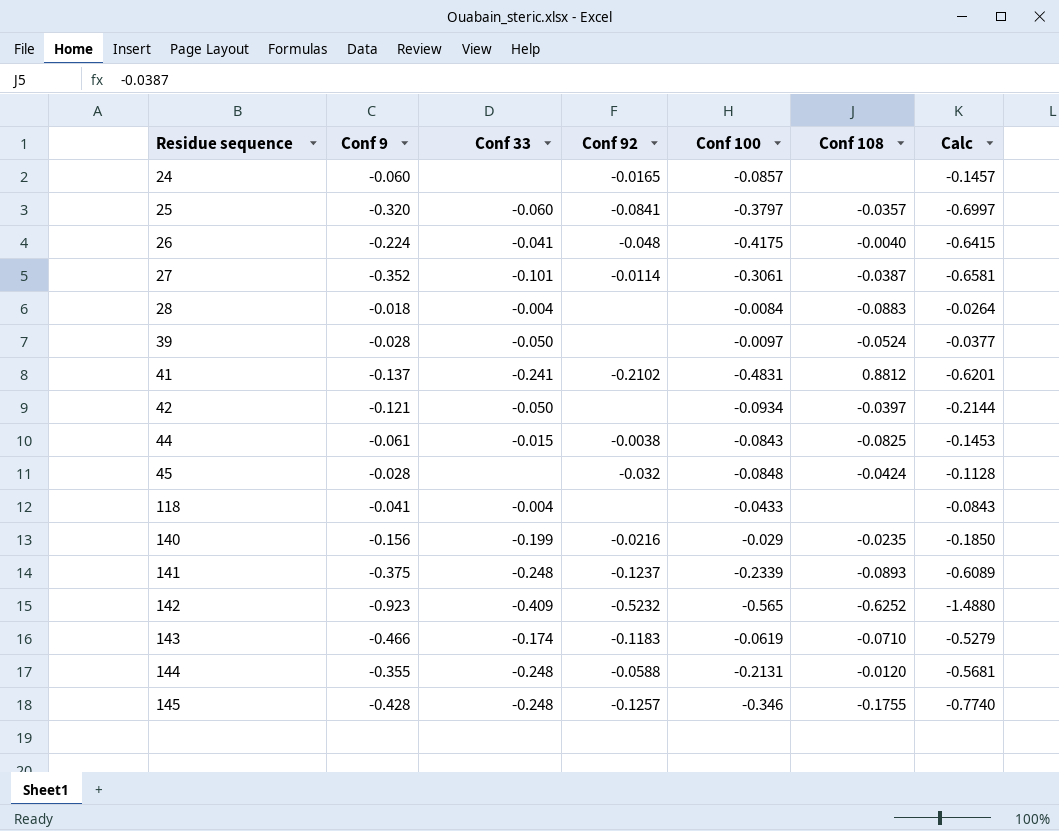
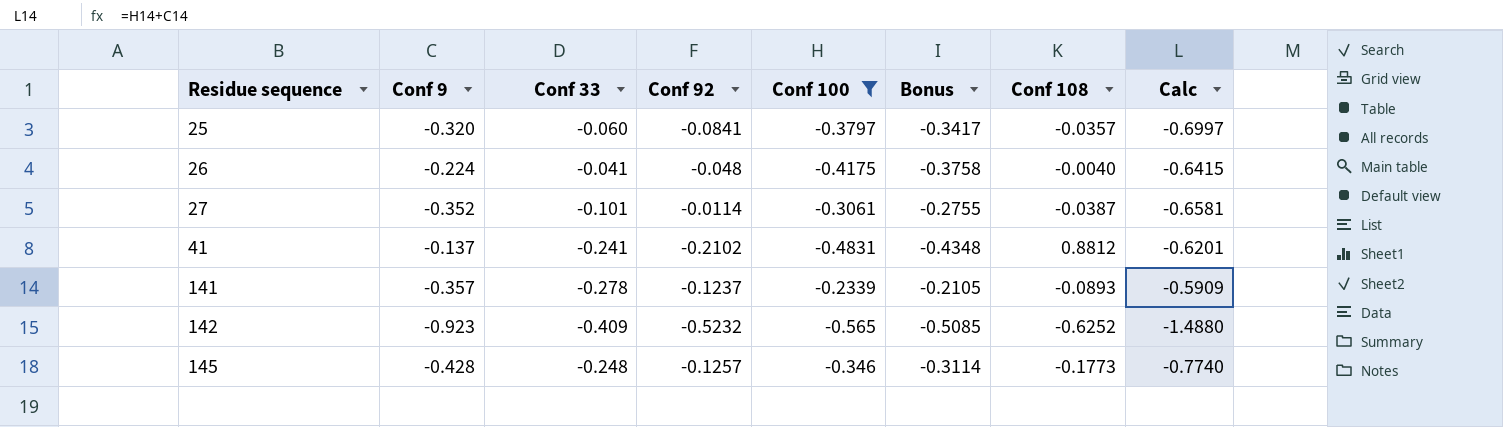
filter: none -> Conf 100 <= -0.2339
column Bonus | formula: none -> [Conf 100] * 0.9
141 | Conf 9: -0.375 -> -0.357
141 | Conf 33: -0.248 -> -0.278
141 | Calc: -0.6089 -> -0.5909
145 | Conf 108: -0.1755 -> -0.1773

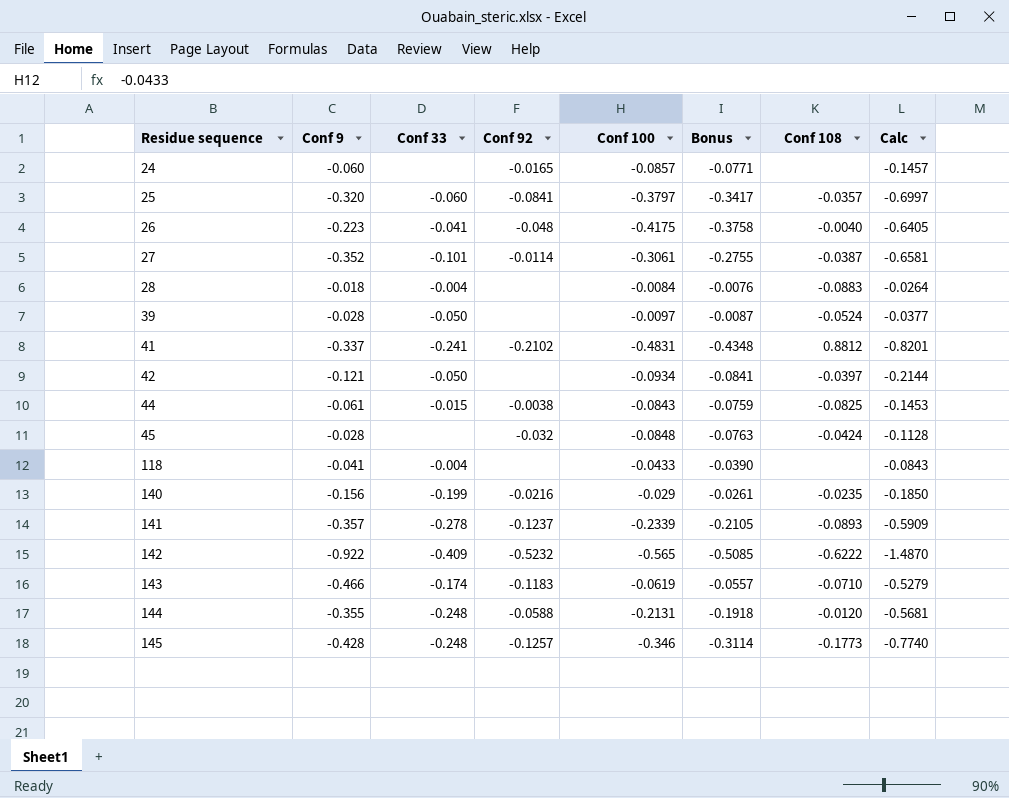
filter: Conf 100 <= -0.2339 -> none
26 | Conf 9: -0.224 -> -0.223
26 | Calc: -0.6415 -> -0.6405
41 | Conf 9: -0.137 -> -0.337
41 | Calc: -0.6201 -> -0.8201
142 | Conf 9: -0.923 -> -0.922
142 | Conf 108: -0.6252 -> -0.6222
142 | Calc: -1.4880 -> -1.4870

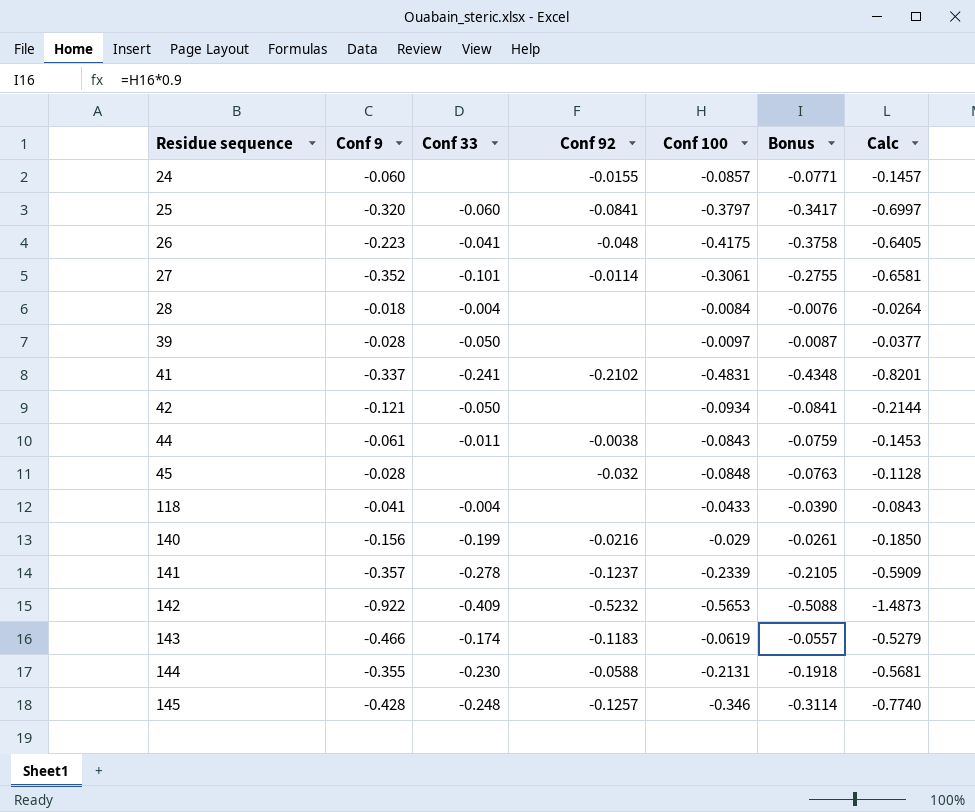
column Conf 108 | position: 7 -> none
24 | Conf 92: -0.0165 -> -0.0155
44 | Conf 33: -0.015 -> -0.011
142 | Conf 100: -0.565 -> -0.5653
142 | Bonus: -0.5085 -> -0.5088
142 | Calc: -1.4870 -> -1.4873
144 | Conf 33: -0.248 -> -0.230

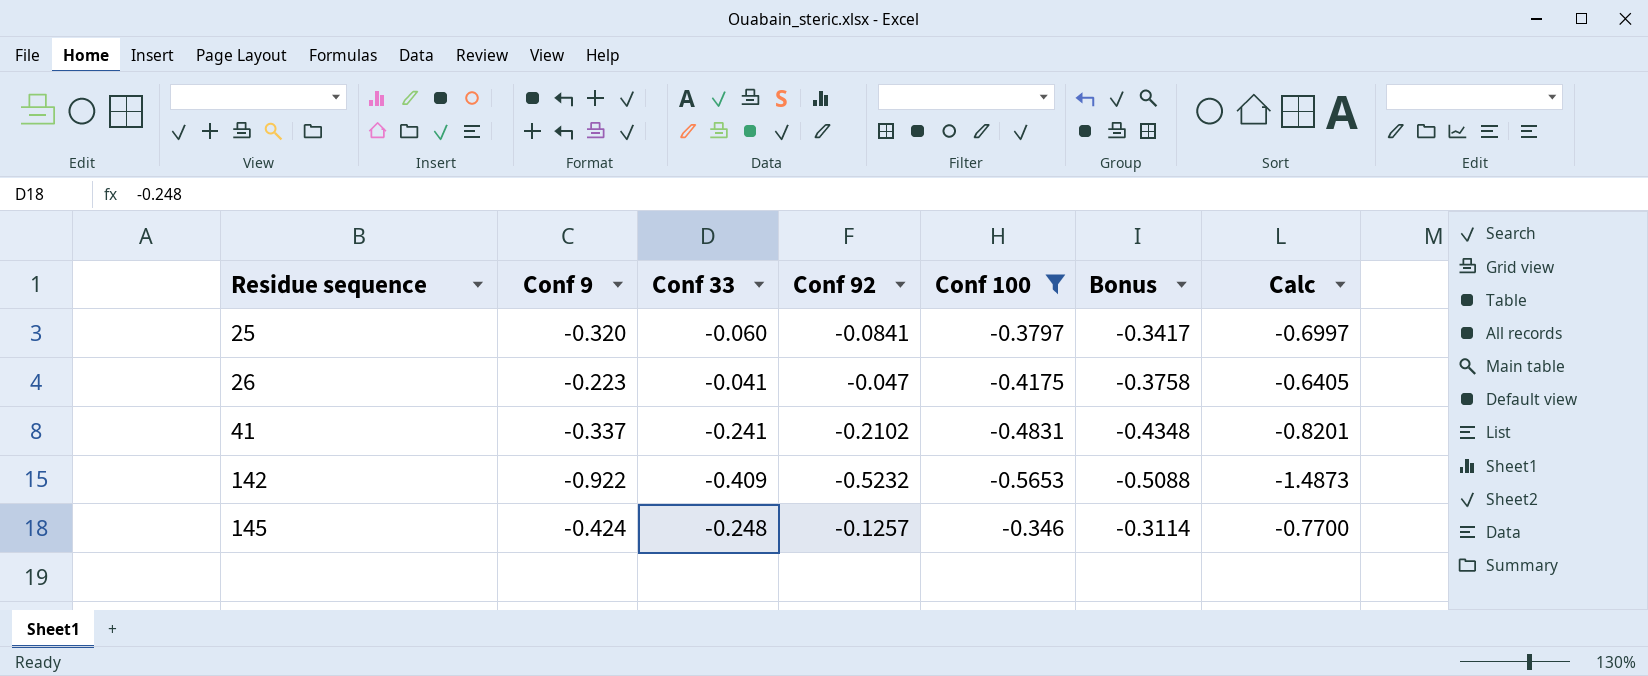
filter: none -> Conf 100 <= -0.346
26 | Conf 92: -0.048 -> -0.047
145 | Conf 9: -0.428 -> -0.424
145 | Calc: -0.7740 -> -0.7700

